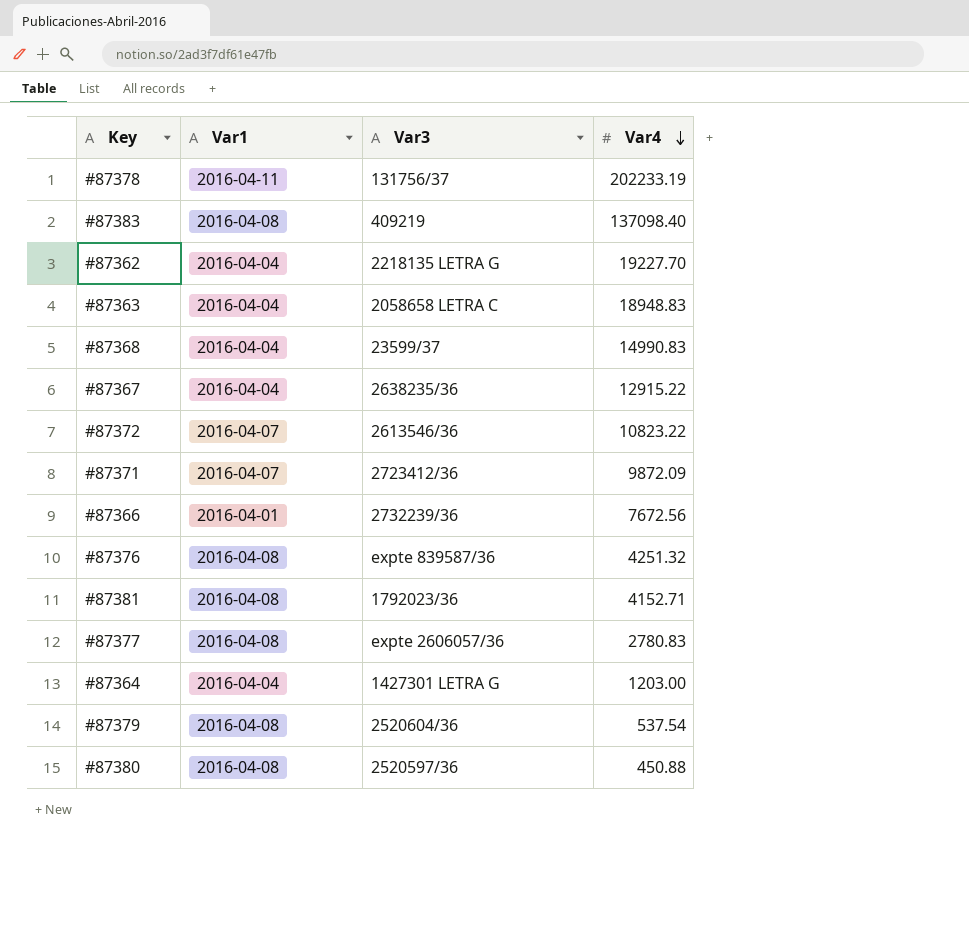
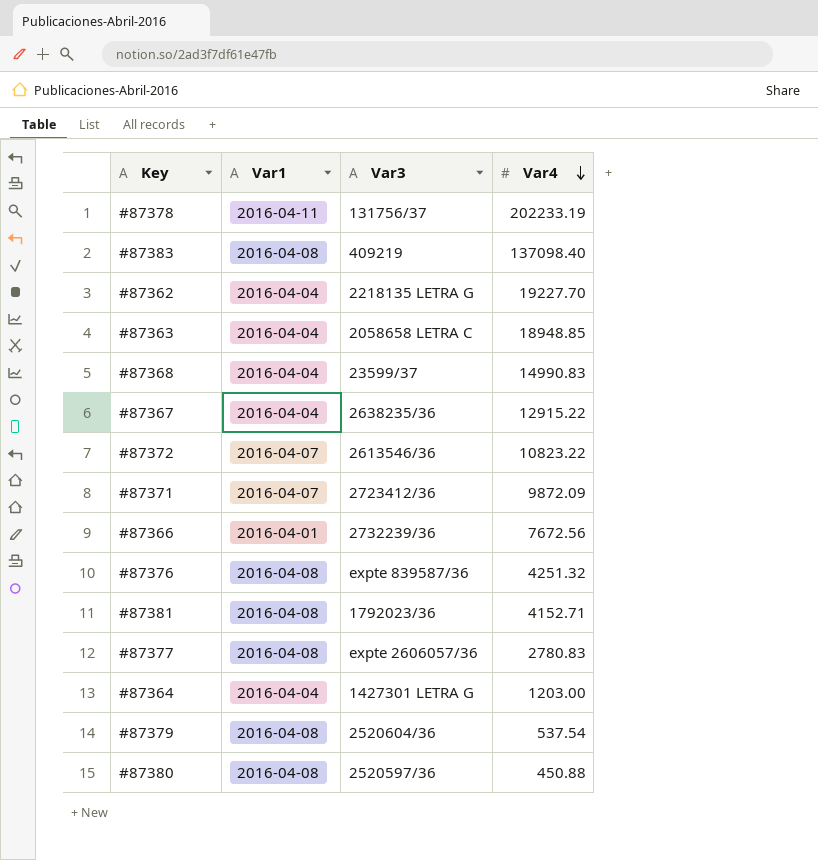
#87363 | Var4: 18948.83 -> 18948.85

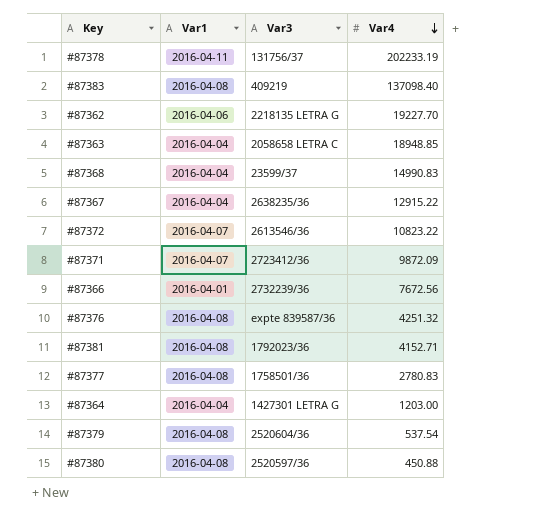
#87362 | Var1: 2016-04-04 -> 2016-04-06
#87377 | Var3: expte 2606057/36 -> 1758501/36

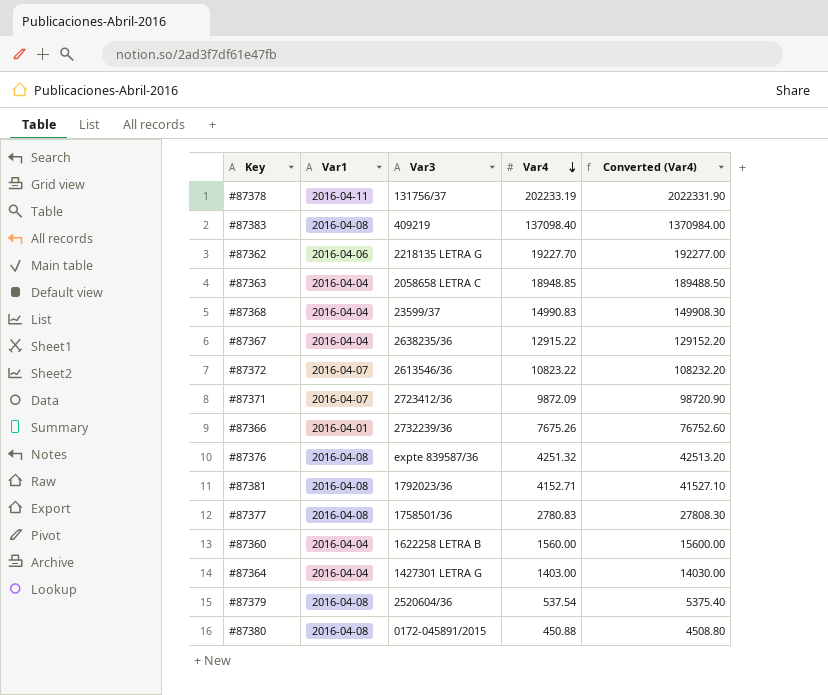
column Converted (Var4) | formula: none -> [Var4] * 10
#87366 | Var4: 7672.56 -> 7675.26
row #87360: none -> 2016-04-04 | 1622258 LETRA B | 1560.00 | 15600.00
#87364 | Var4: 1203.00 -> 1403.00
#87380 | Var3: 2520597/36 -> 0172-045891/2015

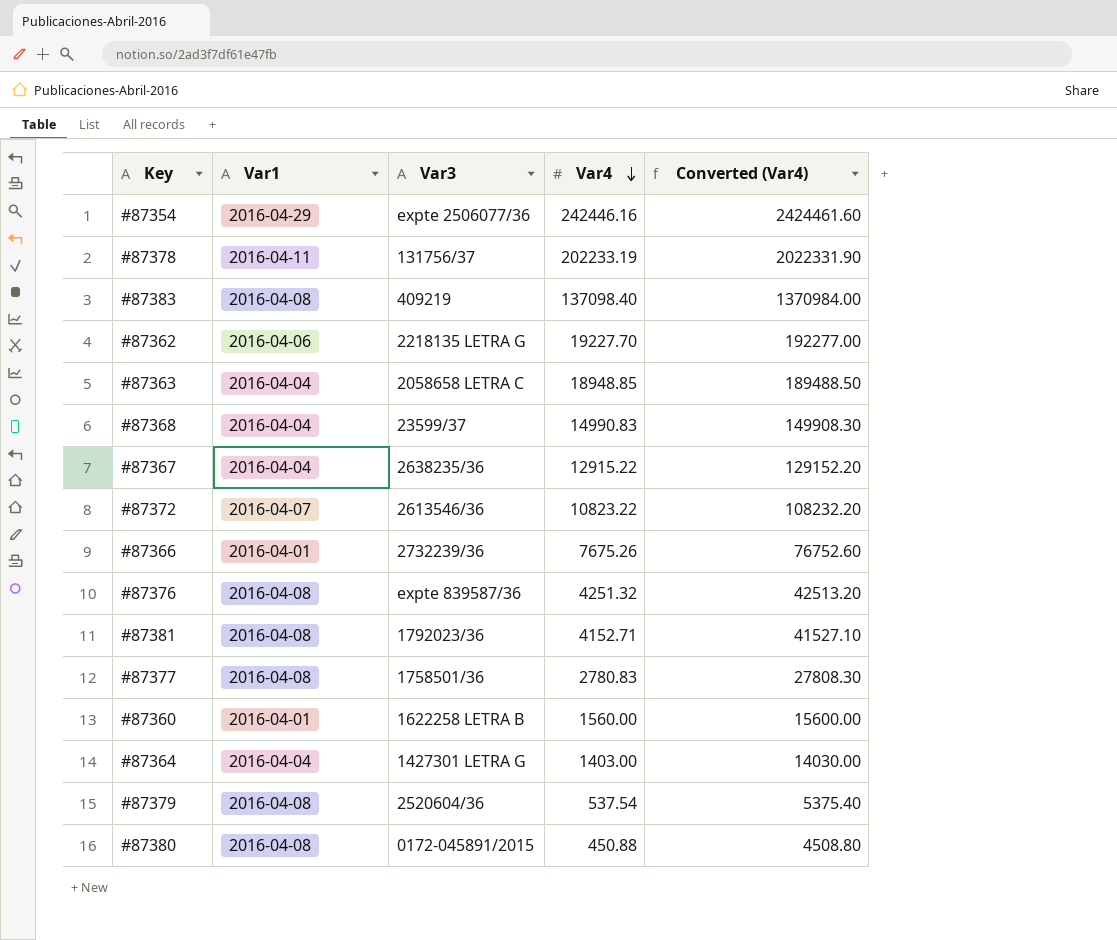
row #87371: 2016-04-07 | 2723412/36 | 9872.09 | 98720.90 -> none
row #87354: none -> 2016-04-29 | expte 2506077/36 | 242446.16 | 2424461.60
#87360 | Var1: 2016-04-04 -> 2016-04-01

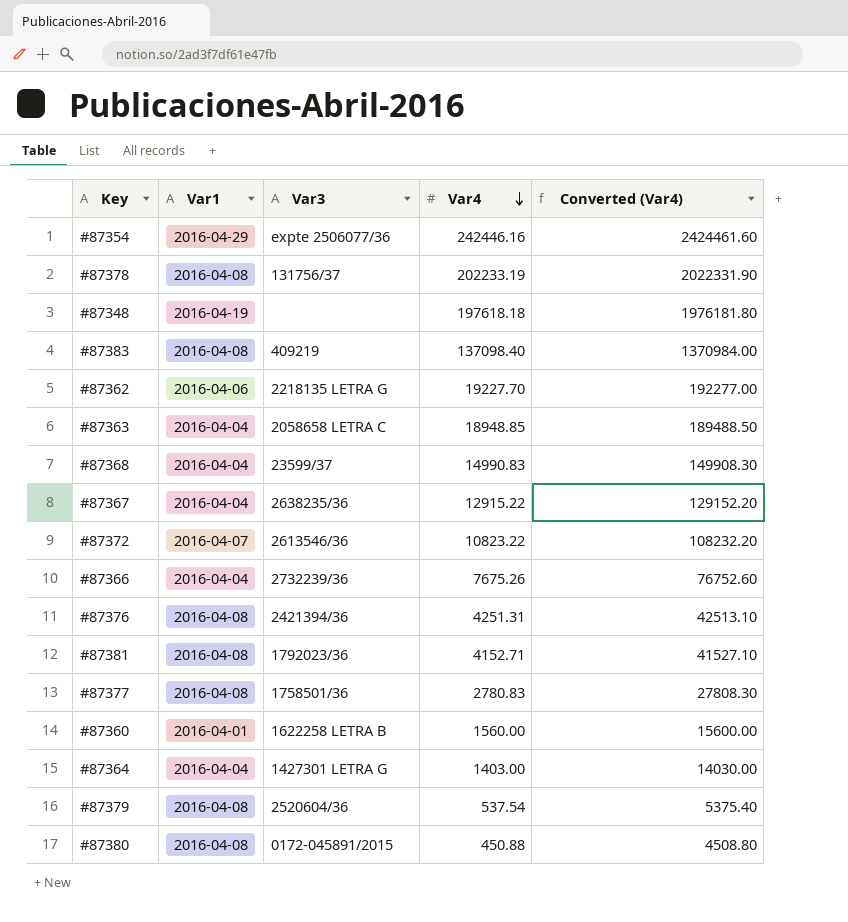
#87378 | Var1: 2016-04-11 -> 2016-04-08
row #87348: none -> 2016-04-19 | none | 197618.18 | 1976181.80
#87366 | Var1: 2016-04-01 -> 2016-04-04
#87376 | Var3: expte 839587/36 -> 2421394/36
#87376 | Var4: 4251.32 -> 4251.31
#87376 | Converted (Var4): 42513.20 -> 42513.10

